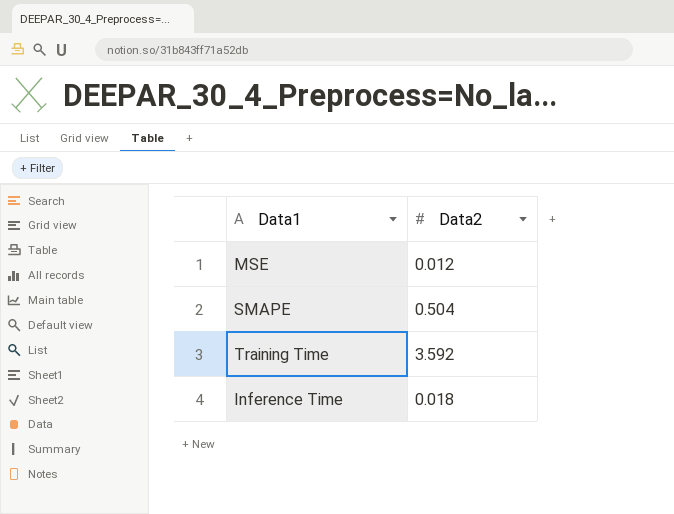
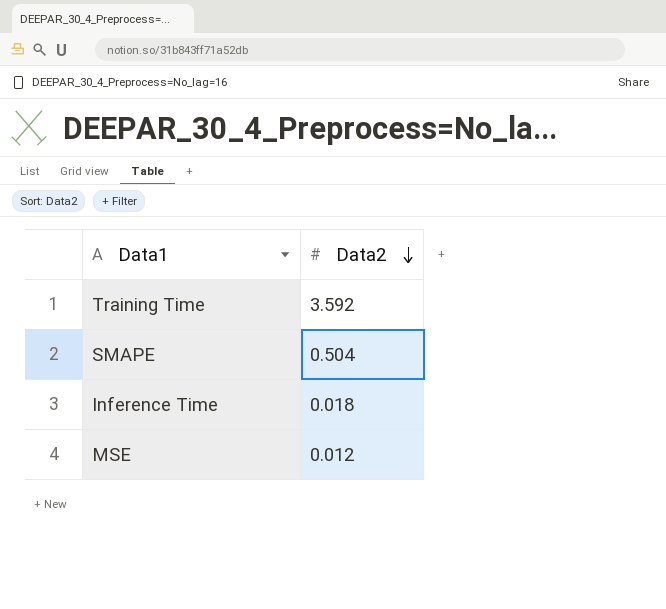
row order: none -> Data2 descending

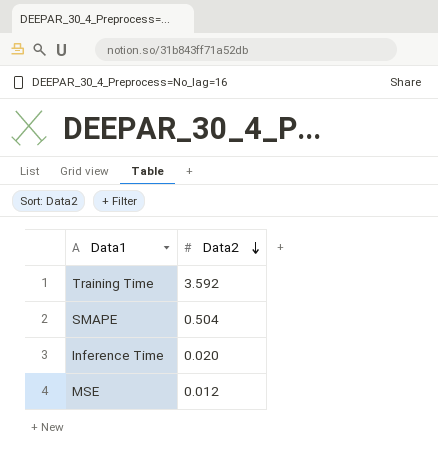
Inference Time | Data2: 0.018 -> 0.020

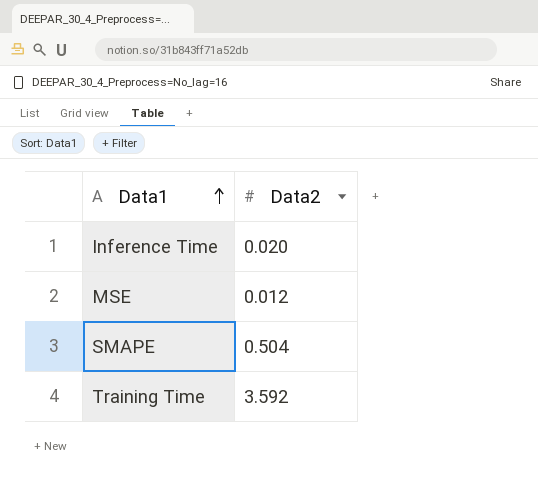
row order: Data2 descending -> Data1 ascending

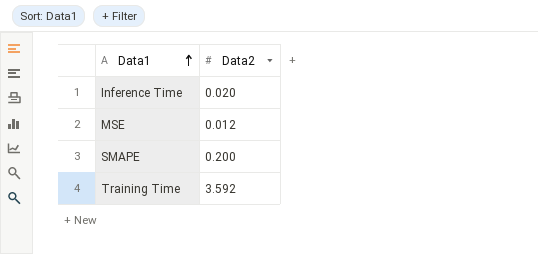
SMAPE | Data2: 0.504 -> 0.200

